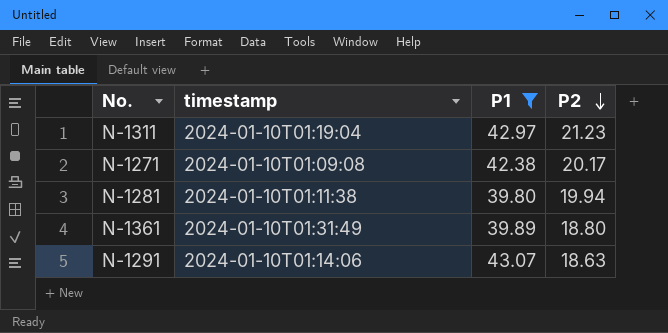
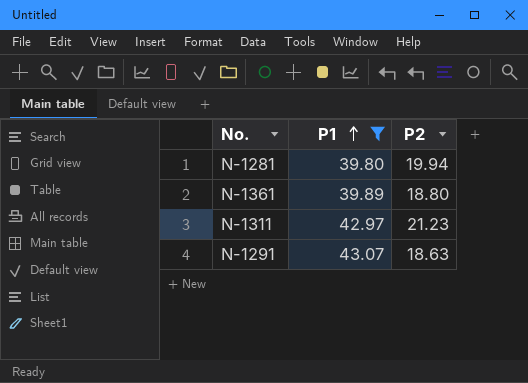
row order: P2 descending -> P1 ascending
column timestamp | position: 2 -> none
row N-1271: 2024-01-10T01:09:08 | 42.38 | 20.17 -> none

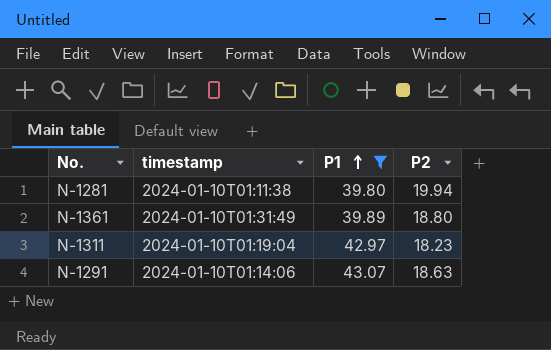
column timestamp | position: none -> 2
N-1311 | P2: 21.23 -> 18.23

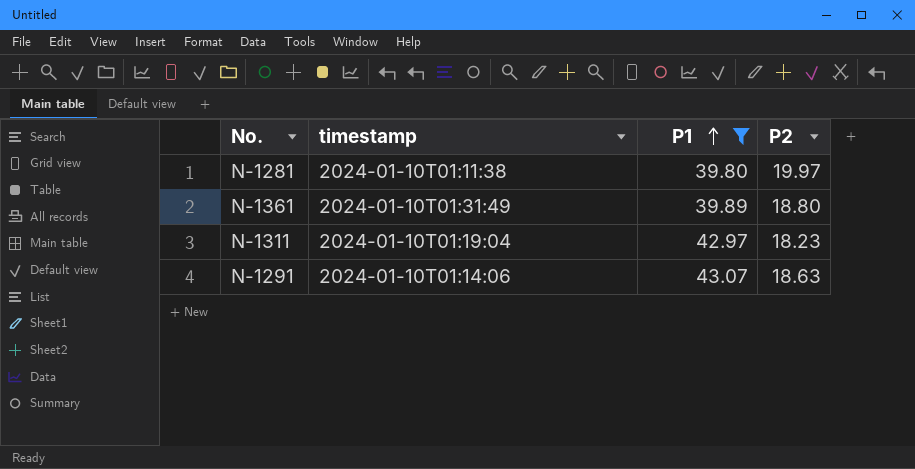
N-1281 | P2: 19.94 -> 19.97

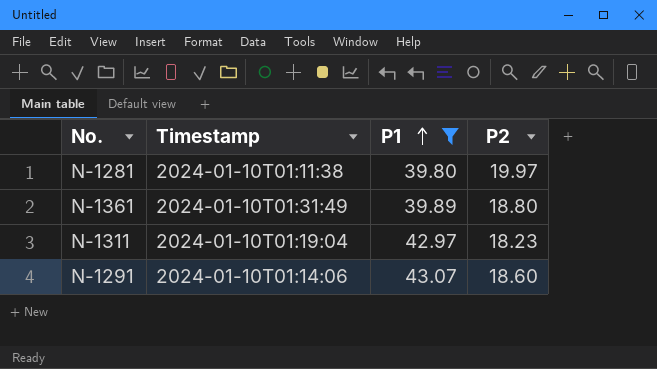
column name: timestamp -> Timestamp
N-1291 | P2: 18.63 -> 18.60

